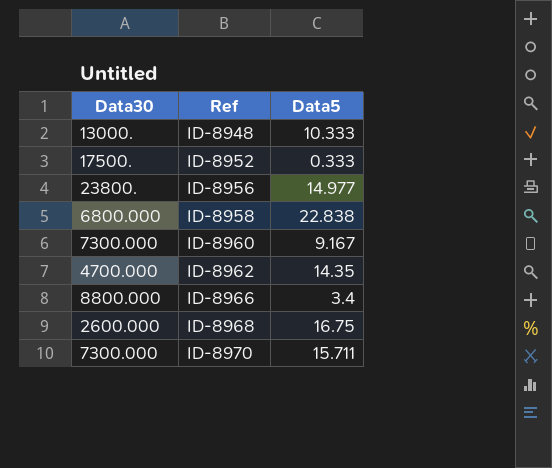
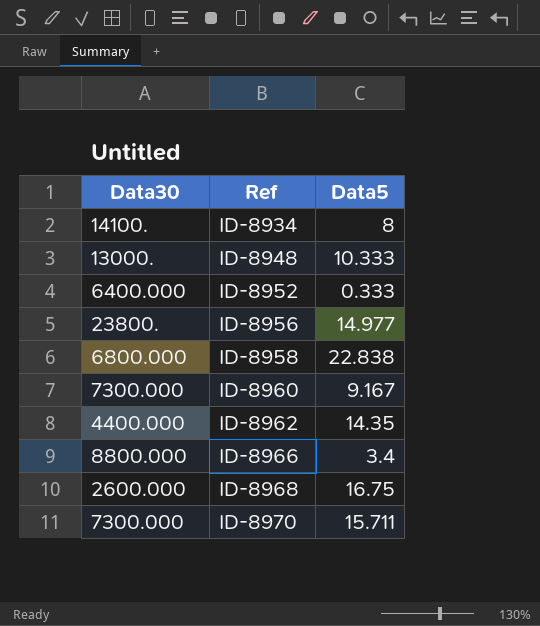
row ID-8934: none -> 14100. | 8
ID-8952 | Data30: 17500. -> 6400.000
ID-8962 | Data30: 4700.000 -> 4400.000

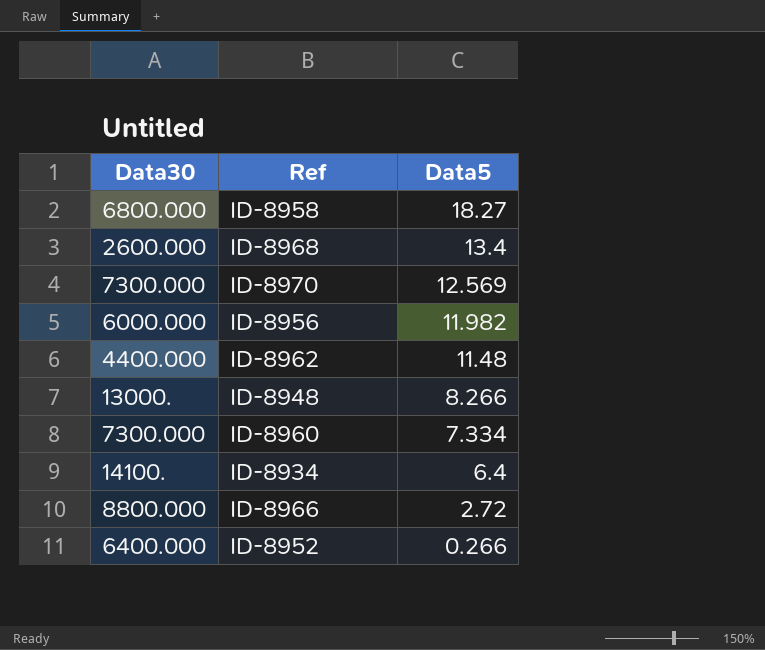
row order: Ref ascending -> Data5 descending
ID-8958 | Data5: 22.838 -> 18.27
ID-8968 | Data5: 16.75 -> 13.4
ID-8970 | Data5: 15.711 -> 12.569
ID-8956 | Data30: 23800. -> 6000.000
ID-8956 | Data5: 14.977 -> 11.982
ID-8962 | Data5: 14.35 -> 11.48
ID-8948 | Data5: 10.333 -> 8.266
ID-8960 | Data5: 9.167 -> 7.334
ID-8934 | Data5: 8 -> 6.4
ID-8966 | Data5: 3.4 -> 2.72
ID-8952 | Data5: 0.333 -> 0.266

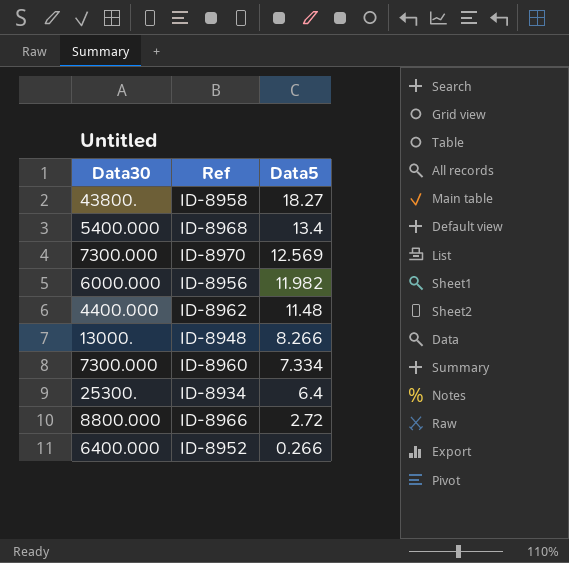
ID-8958 | Data30: 6800.000 -> 43800.
ID-8968 | Data30: 2600.000 -> 5400.000
ID-8934 | Data30: 14100. -> 25300.

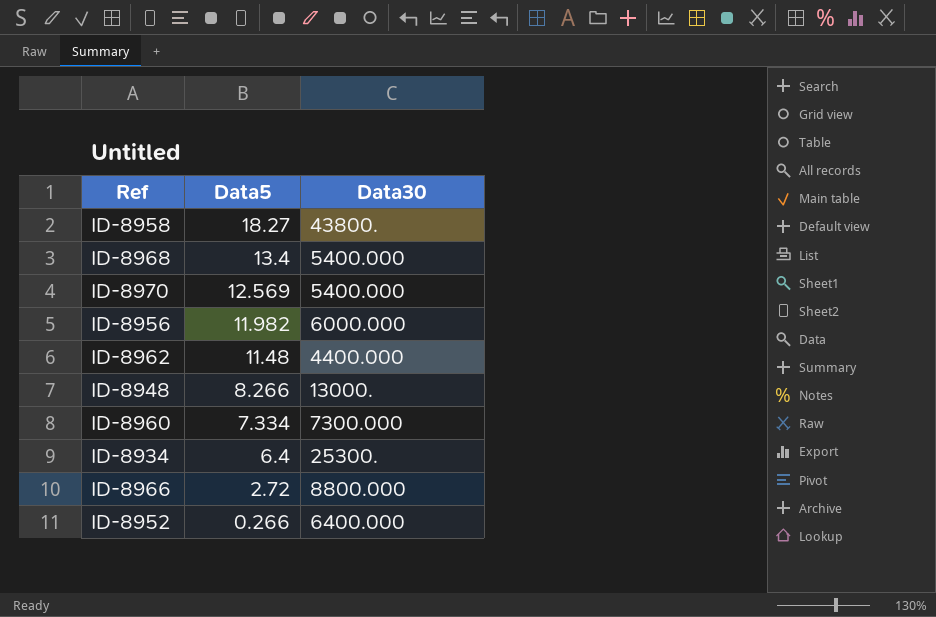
column Data30 | position: 1 -> 3
ID-8970 | Data30: 7300.000 -> 5400.000

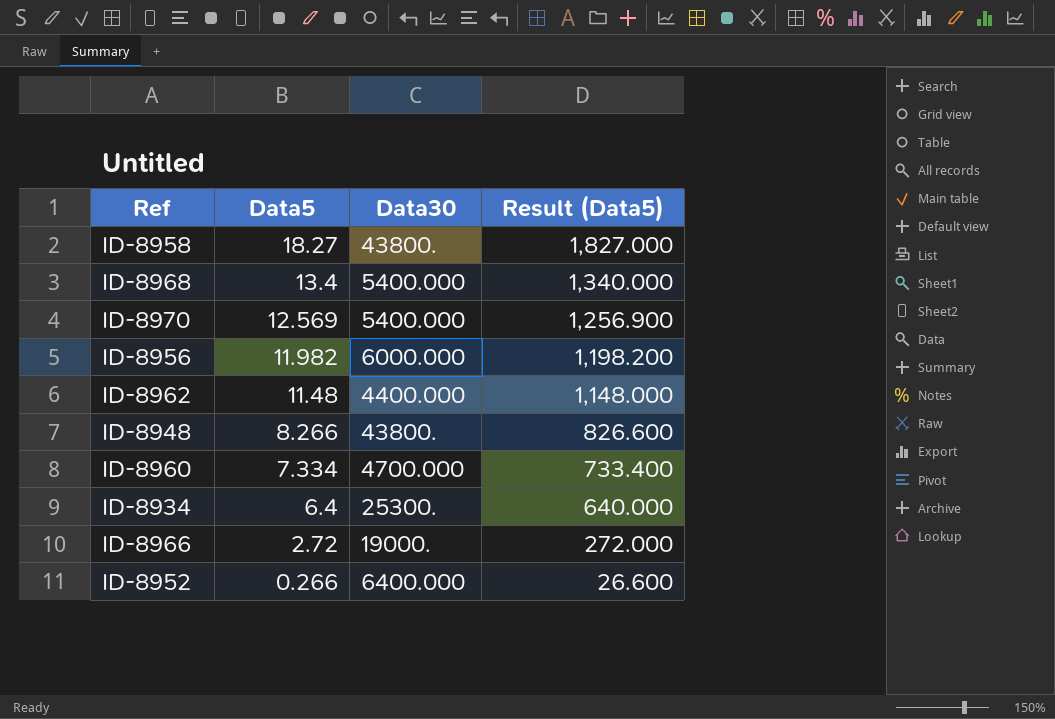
column Result (Data5) | formula: none -> [Data5] * 100
ID-8948 | Data30: 13000. -> 43800.
ID-8960 | Data30: 7300.000 -> 4700.000
ID-8966 | Data30: 8800.000 -> 19000.

